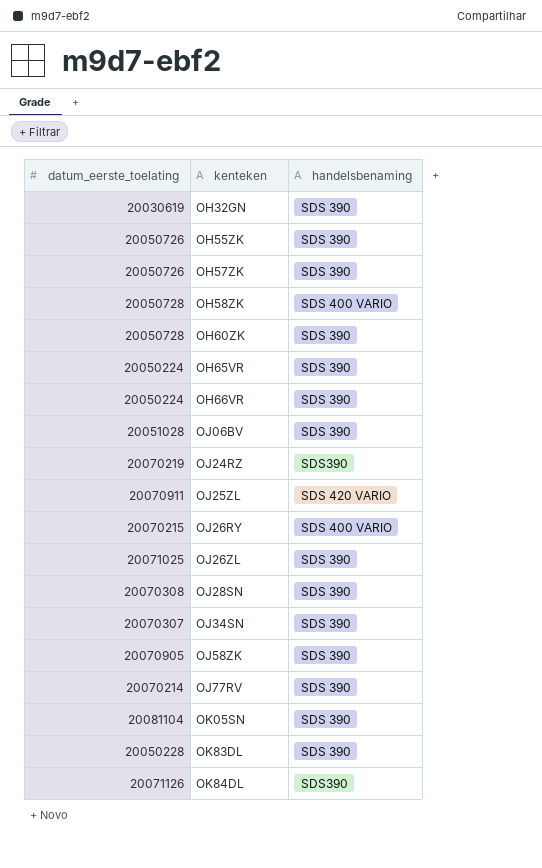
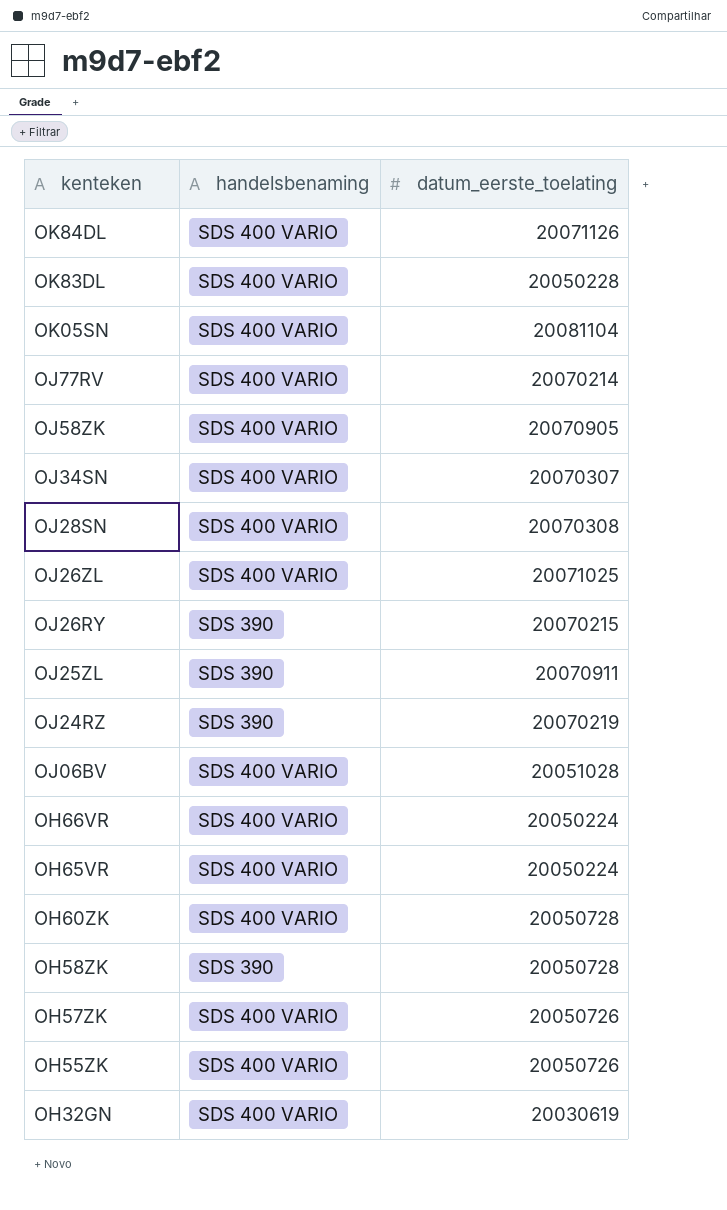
row order: kenteken ascending -> kenteken descending
column datum_eerste_toelating | position: 1 -> 3
OK84DL | handelsbenaming: SDS390 -> SDS 400 VARIO
OK83DL | handelsbenaming: SDS 390 -> SDS 400 VARIO
OK05SN | handelsbenaming: SDS 390 -> SDS 400 VARIO
OJ77RV | handelsbenaming: SDS 390 -> SDS 400 VARIO
OJ58ZK | handelsbenaming: SDS 390 -> SDS 400 VARIO
OJ34SN | handelsbenaming: SDS 390 -> SDS 400 VARIO
OJ28SN | handelsbenaming: SDS 390 -> SDS 400 VARIO
OJ26ZL | handelsbenaming: SDS 390 -> SDS 400 VARIO
OJ26RY | handelsbenaming: SDS 400 VARIO -> SDS 390
OJ25ZL | handelsbenaming: SDS 420 VARIO -> SDS 390
OJ24RZ | handelsbenaming: SDS390 -> SDS 390
OJ06BV | handelsbenaming: SDS 390 -> SDS 400 VARIO
OH66VR | handelsbenaming: SDS 390 -> SDS 400 VARIO
OH65VR | handelsbenaming: SDS 390 -> SDS 400 VARIO
OH60ZK | handelsbenaming: SDS 390 -> SDS 400 VARIO
OH58ZK | handelsbenaming: SDS 400 VARIO -> SDS 390
OH57ZK | handelsbenaming: SDS 390 -> SDS 400 VARIO
OH55ZK | handelsbenaming: SDS 390 -> SDS 400 VARIO
OH32GN | handelsbenaming: SDS 390 -> SDS 400 VARIO

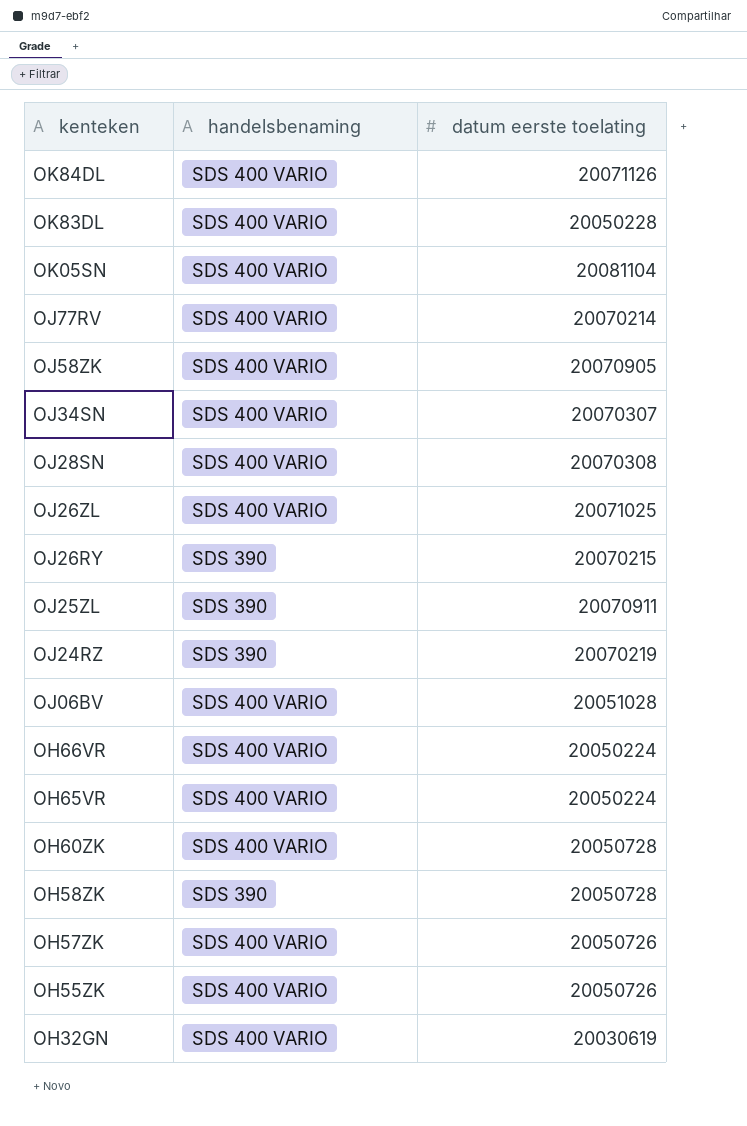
column name: datum_eerste_toelating -> datum eerste toelating

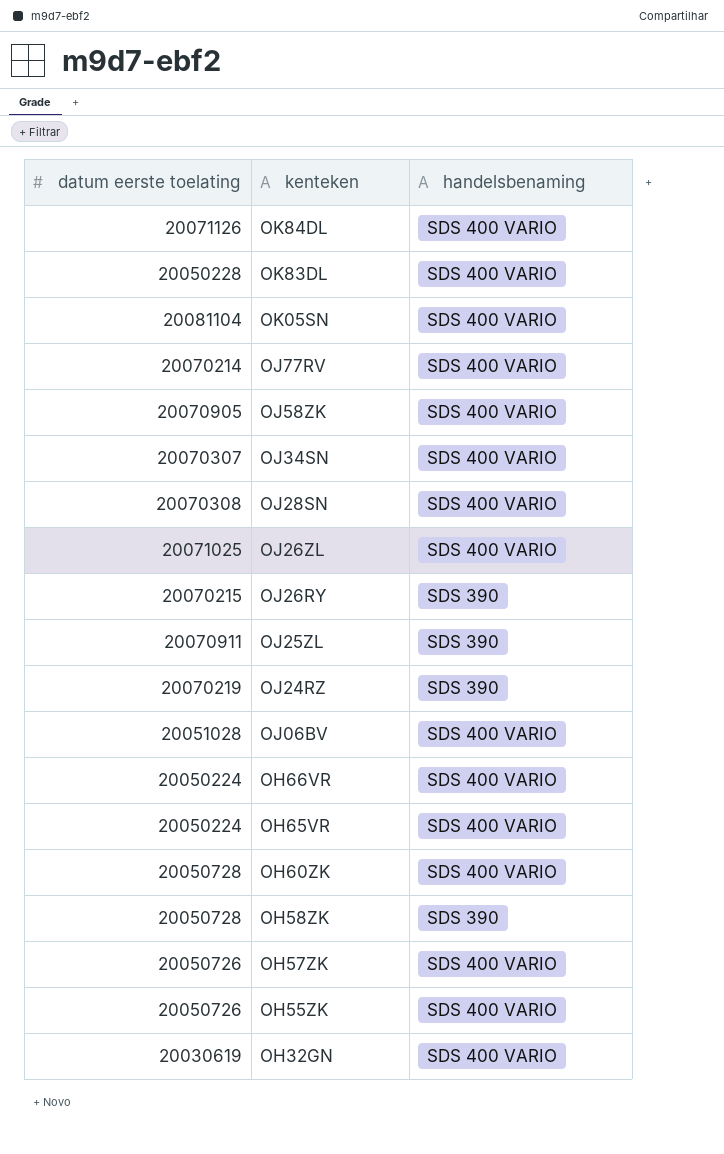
column datum eerste toelating | position: 3 -> 1

